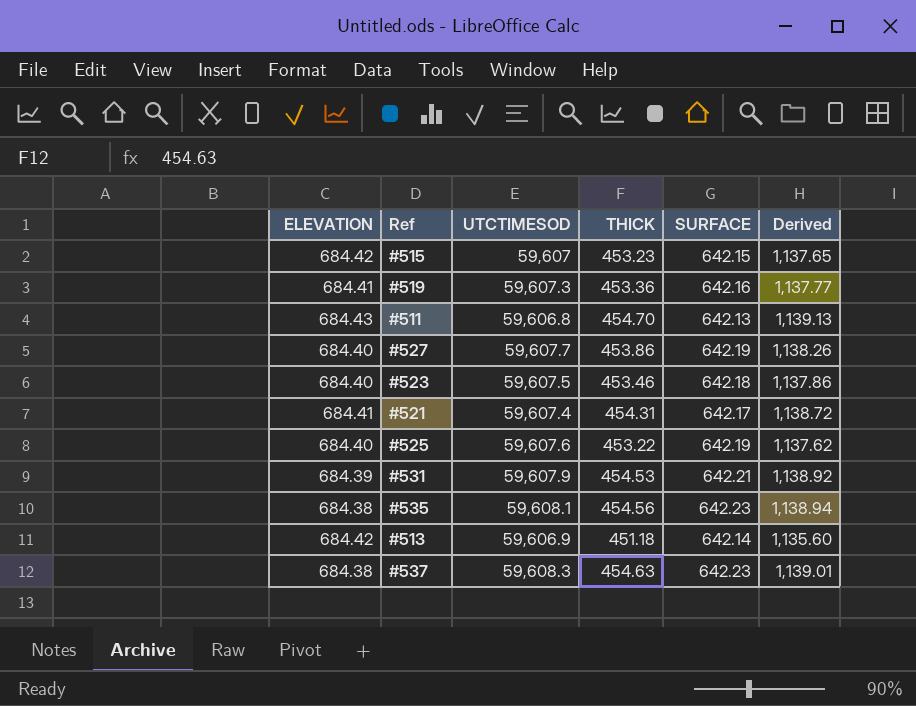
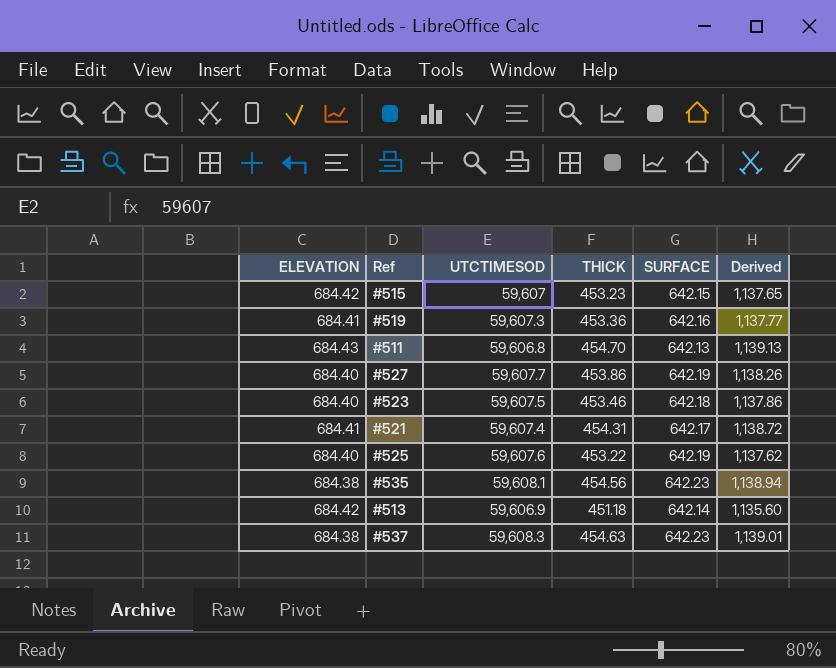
row #531: 684.39 | 59,607.9 | 454.53 | 642.21 | 1,138.92 -> none

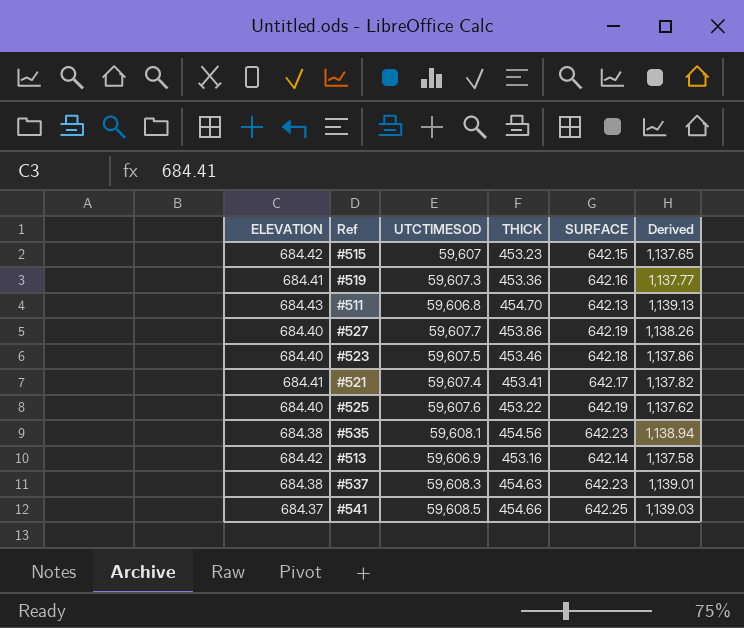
#521 | THICK: 454.31 -> 453.41
#521 | Derived: 1,138.72 -> 1,137.82
#513 | THICK: 451.18 -> 453.16
#513 | Derived: 1,135.60 -> 1,137.58
row #541: none -> 684.37 | 59,608.5 | 454.66 | 642.25 | 1,139.03

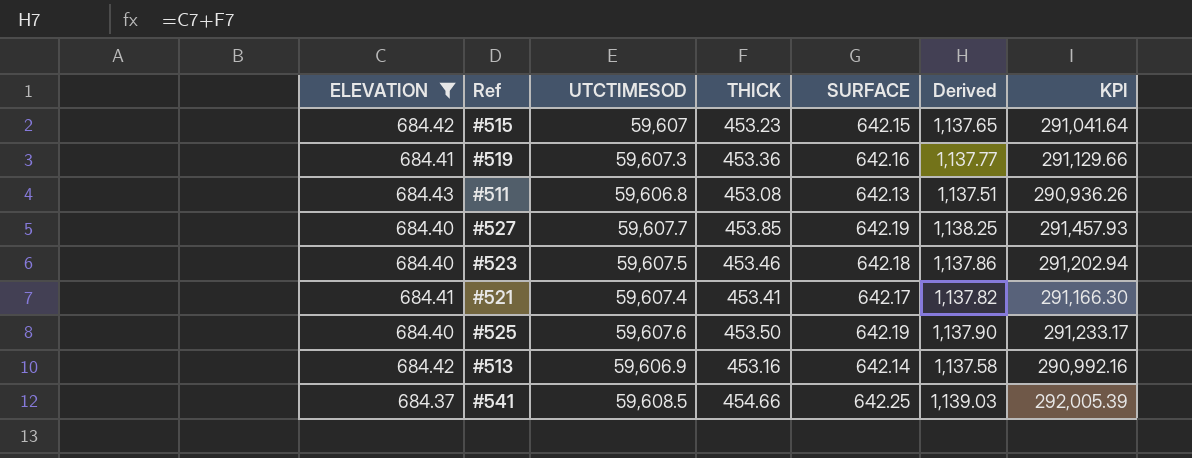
filter: none -> ELEVATION != 684.38
column KPI | formula: none -> [THICK] * [SURFACE]
#511 | THICK: 454.70 -> 453.08
#511 | Derived: 1,139.13 -> 1,137.51
#527 | THICK: 453.86 -> 453.85
#527 | Derived: 1,138.26 -> 1,138.25
#525 | THICK: 453.22 -> 453.50
#525 | Derived: 1,137.62 -> 1,137.90

